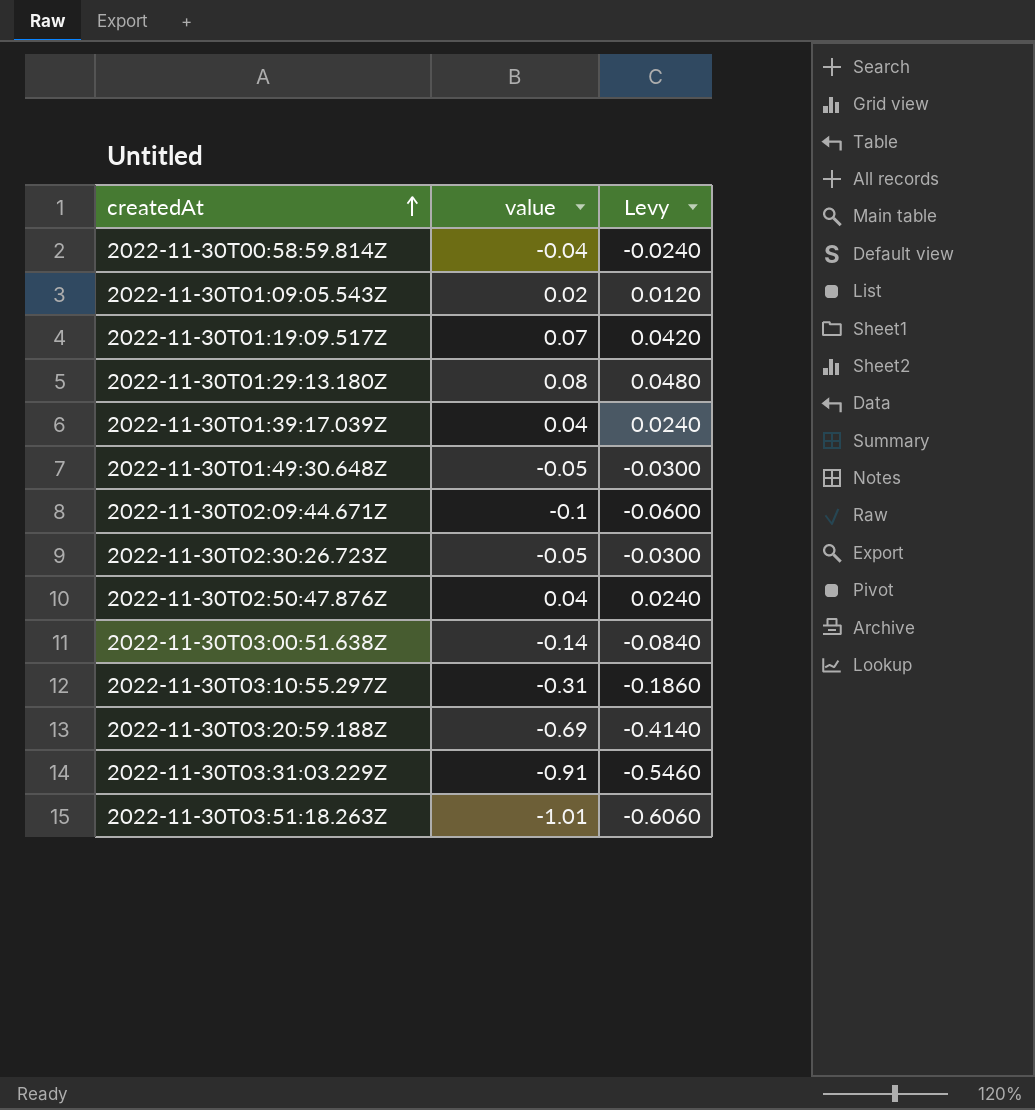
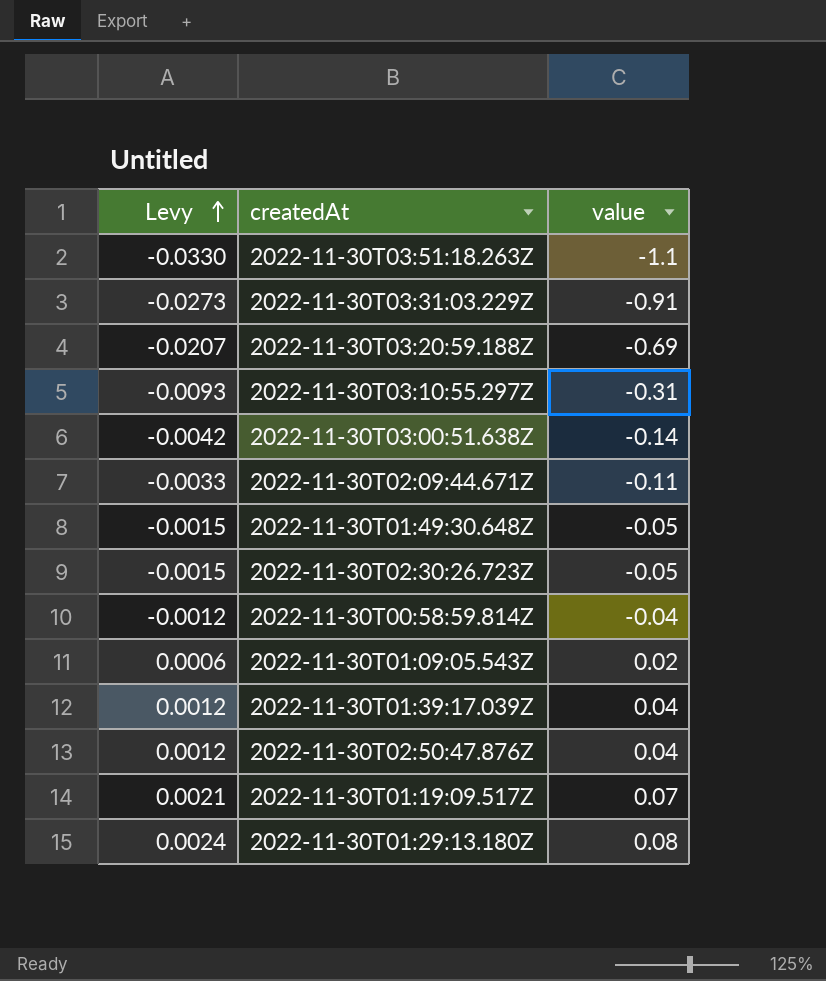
row order: createdAt ascending -> Levy ascending
column Levy | formula: [value] * 0.6 -> [value] * 0.03
column Levy | position: 3 -> 1
2022-11-30T03:51:18.263Z | value: -1.01 -> -1.1
2022-11-30T02:09:44.671Z | value: -0.1 -> -0.11

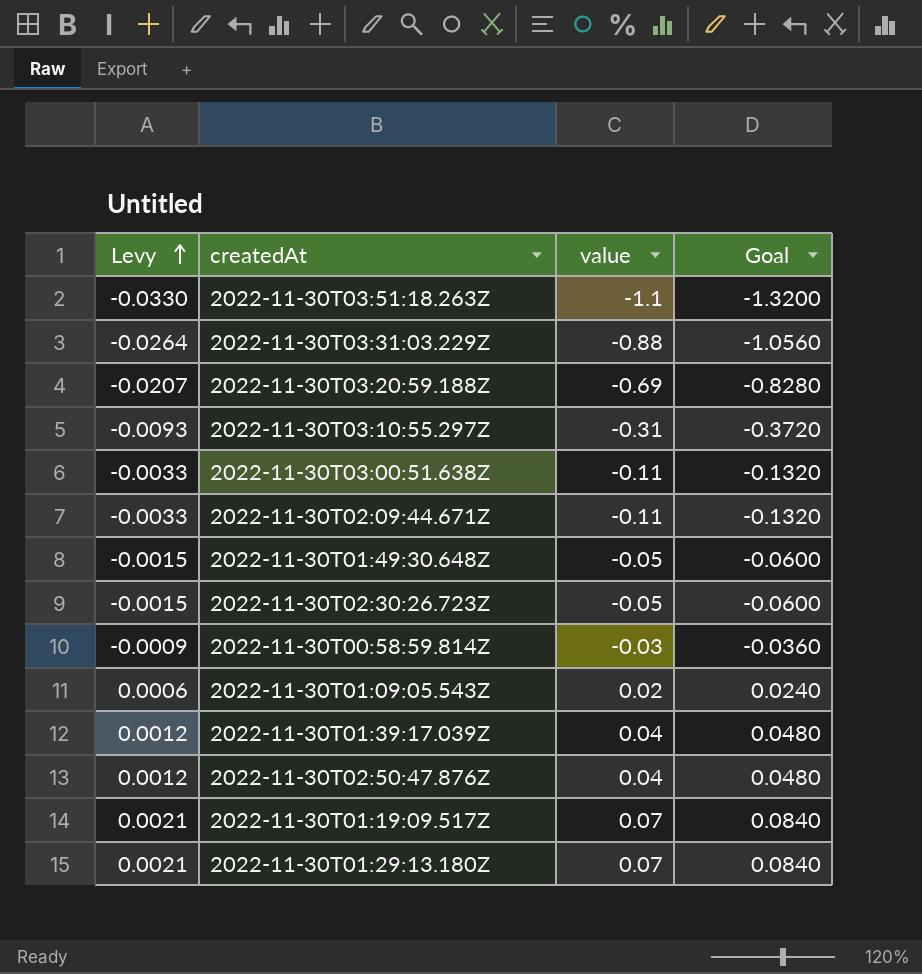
column Goal | formula: none -> [value] * 1.2
2022-11-30T03:31:03.229Z | Levy: -0.0273 -> -0.0264
2022-11-30T03:31:03.229Z | value: -0.91 -> -0.88
2022-11-30T03:00:51.638Z | Levy: -0.0042 -> -0.0033
2022-11-30T03:00:51.638Z | value: -0.14 -> -0.11
2022-11-30T00:58:59.814Z | Levy: -0.0012 -> -0.0009
2022-11-30T00:58:59.814Z | value: -0.04 -> -0.03
2022-11-30T01:29:13.180Z | Levy: 0.0024 -> 0.0021
2022-11-30T01:29:13.180Z | value: 0.08 -> 0.07

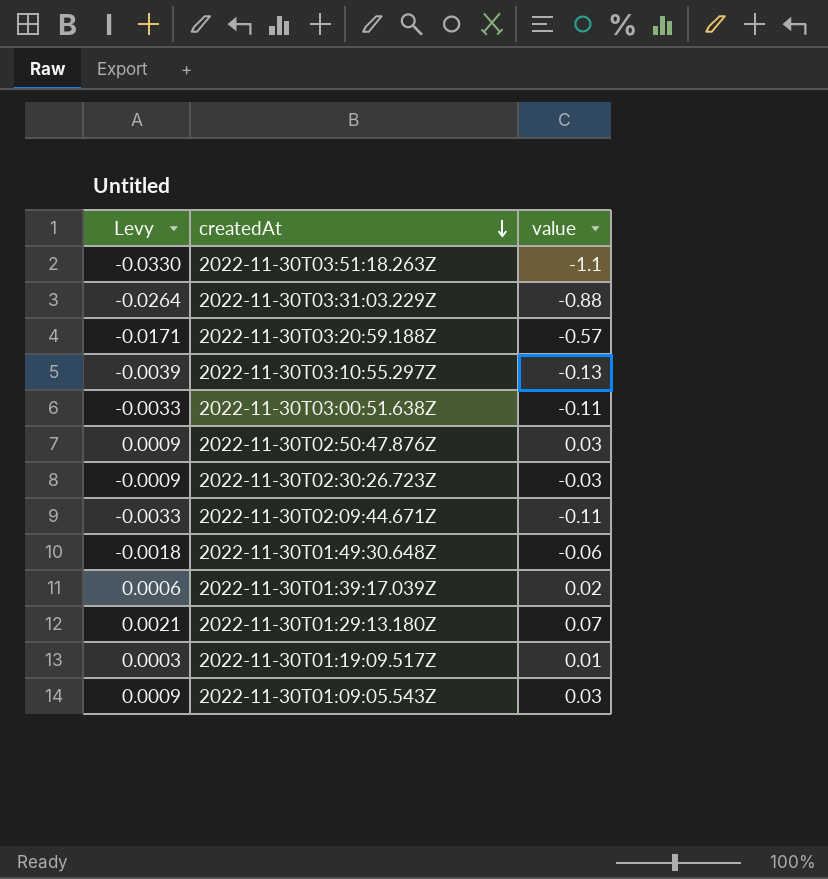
row order: Levy ascending -> createdAt descending
column Goal | formula: [value] * 1.2 -> none
row 2022-11-30T00:58:59.814Z: -0.0009 | -0.03 | -0.0360 -> none
2022-11-30T03:20:59.188Z | Levy: -0.0207 -> -0.0171
2022-11-30T03:20:59.188Z | value: -0.69 -> -0.57
2022-11-30T03:10:55.297Z | Levy: -0.0093 -> -0.0039
2022-11-30T03:10:55.297Z | value: -0.31 -> -0.13
2022-11-30T02:50:47.876Z | Levy: 0.0012 -> 0.0009
2022-11-30T02:50:47.876Z | value: 0.04 -> 0.03
2022-11-30T02:30:26.723Z | Levy: -0.0015 -> -0.0009
2022-11-30T02:30:26.723Z | value: -0.05 -> -0.03
2022-11-30T01:49:30.648Z | Levy: -0.0015 -> -0.0018
2022-11-30T01:49:30.648Z | value: -0.05 -> -0.06
2022-11-30T01:39:17.039Z | Levy: 0.0012 -> 0.0006
2022-11-30T01:39:17.039Z | value: 0.04 -> 0.02
2022-11-30T01:19:09.517Z | Levy: 0.0021 -> 0.0003
2022-11-30T01:19:09.517Z | value: 0.07 -> 0.01
2022-11-30T01:09:05.543Z | Levy: 0.0006 -> 0.0009
2022-11-30T01:09:05.543Z | value: 0.02 -> 0.03

